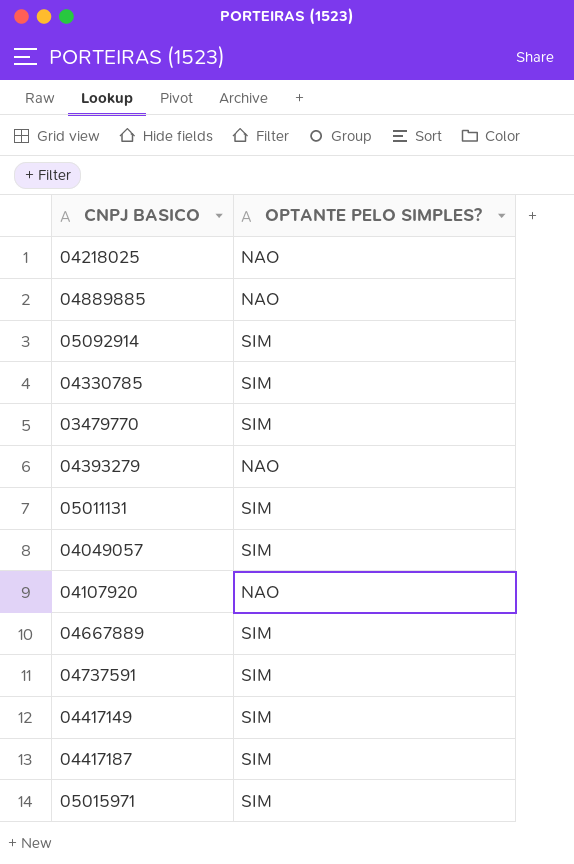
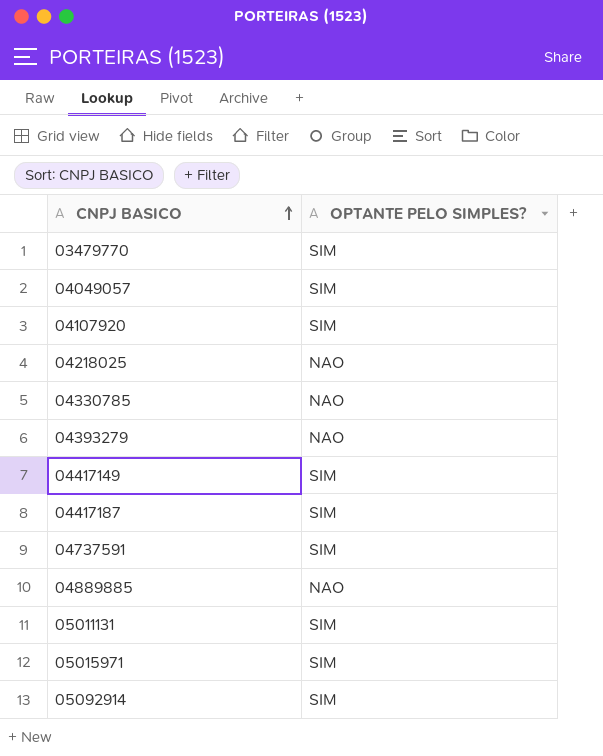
row order: none -> CNPJ BASICO ascending
row 04667889: SIM -> none
04107920 | OPTANTE PELO SIMPLES?: NAO -> SIM
04330785 | OPTANTE PELO SIMPLES?: SIM -> NAO

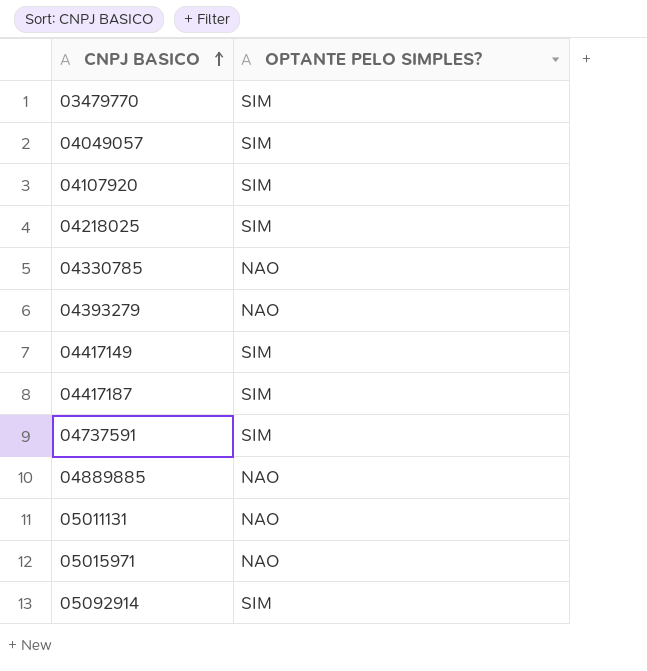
04218025 | OPTANTE PELO SIMPLES?: NAO -> SIM
05011131 | OPTANTE PELO SIMPLES?: SIM -> NAO
05015971 | OPTANTE PELO SIMPLES?: SIM -> NAO

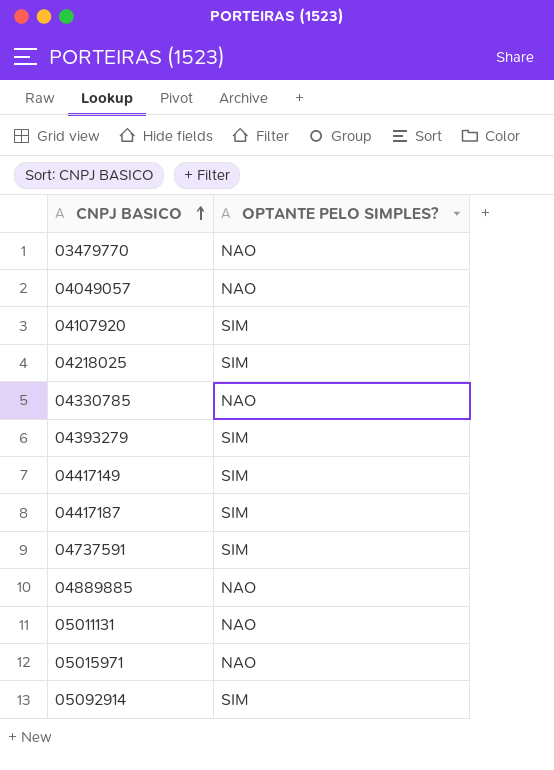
03479770 | OPTANTE PELO SIMPLES?: SIM -> NAO
04049057 | OPTANTE PELO SIMPLES?: SIM -> NAO
04393279 | OPTANTE PELO SIMPLES?: NAO -> SIM

